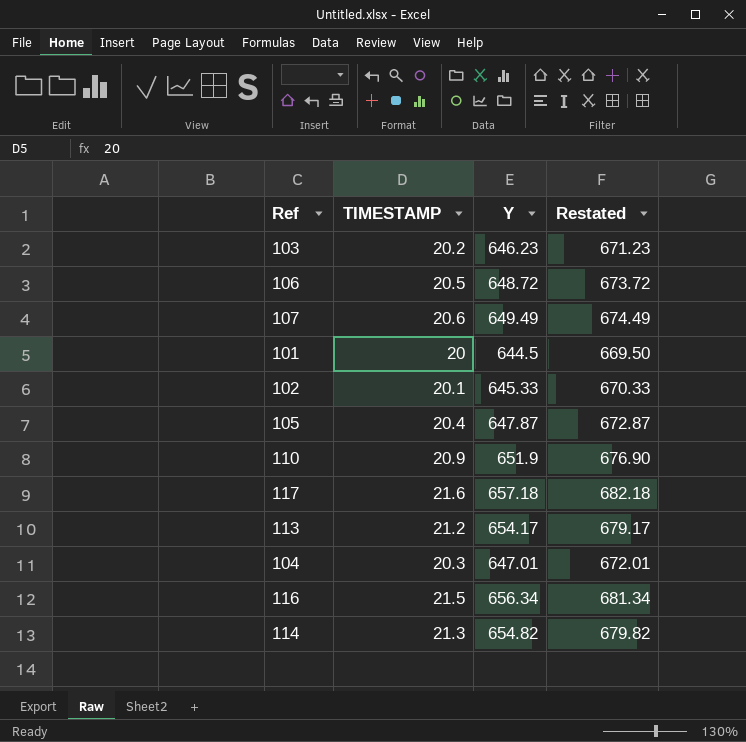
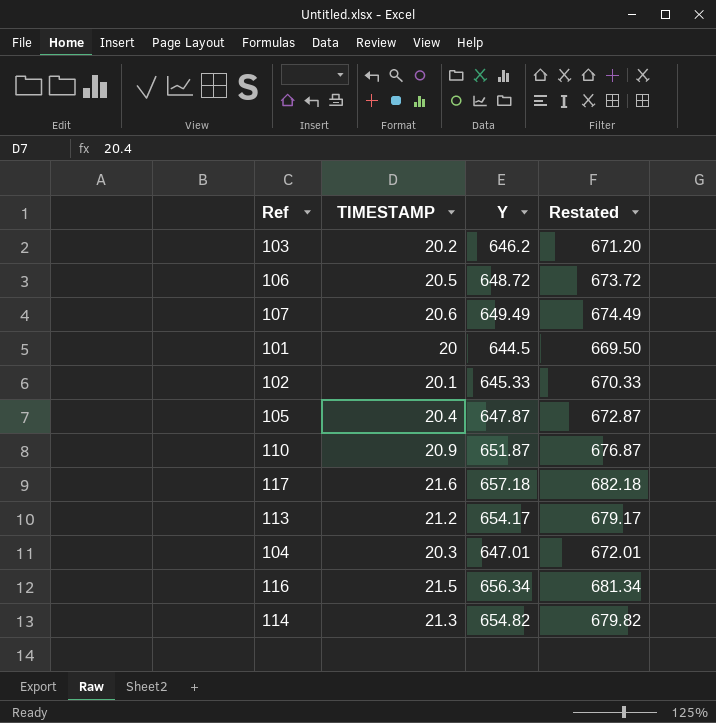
103 | Y: 646.23 -> 646.2
103 | Restated: 671.23 -> 671.20
110 | Y: 651.9 -> 651.87
110 | Restated: 676.90 -> 676.87

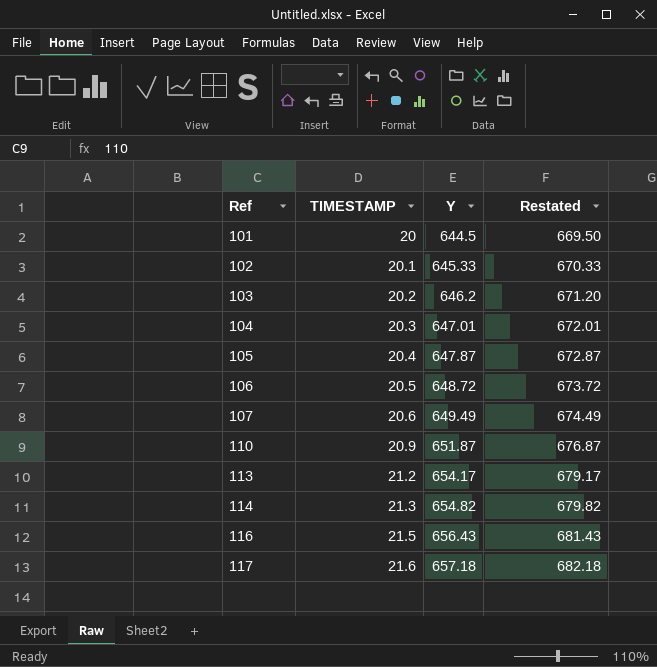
row order: none -> Ref ascending
116 | Y: 656.34 -> 656.43
116 | Restated: 681.34 -> 681.43

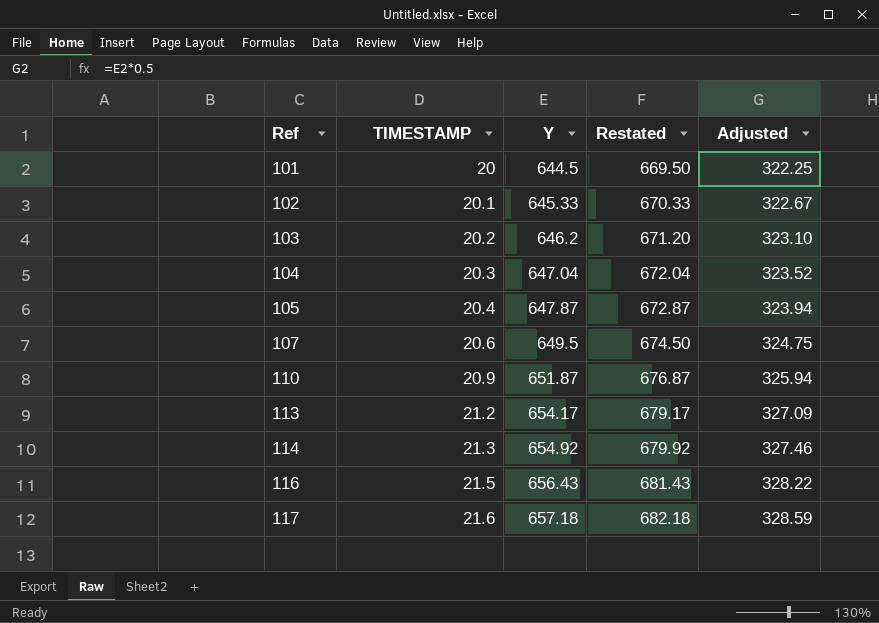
column Adjusted | formula: none -> [Y] * 0.5
row 106: 20.5 | 648.72 | 673.72 -> none
104 | Y: 647.01 -> 647.04
104 | Restated: 672.01 -> 672.04
107 | Y: 649.49 -> 649.5
107 | Restated: 674.49 -> 674.50
114 | Y: 654.82 -> 654.92
114 | Restated: 679.82 -> 679.92

